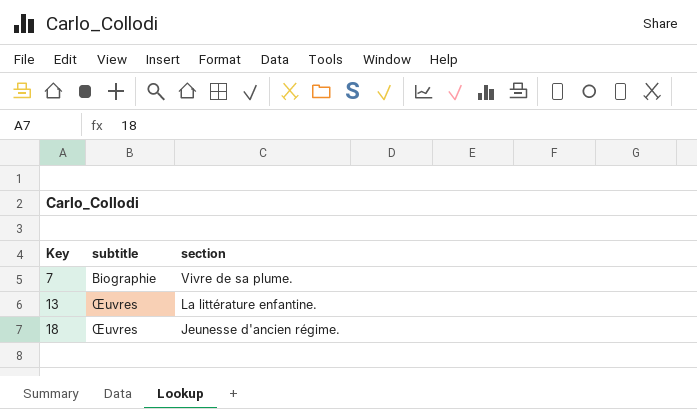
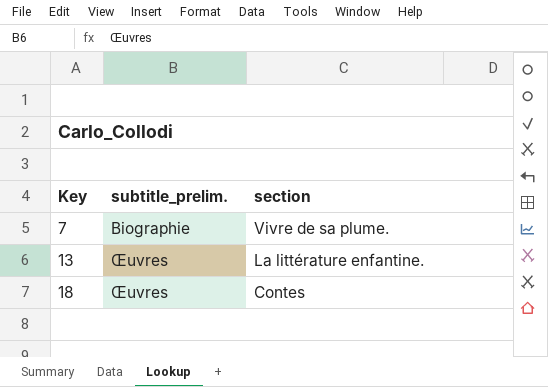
column name: subtitle -> subtitle_prelim.
18 | section: Jeunesse d'ancien régime. -> Contes

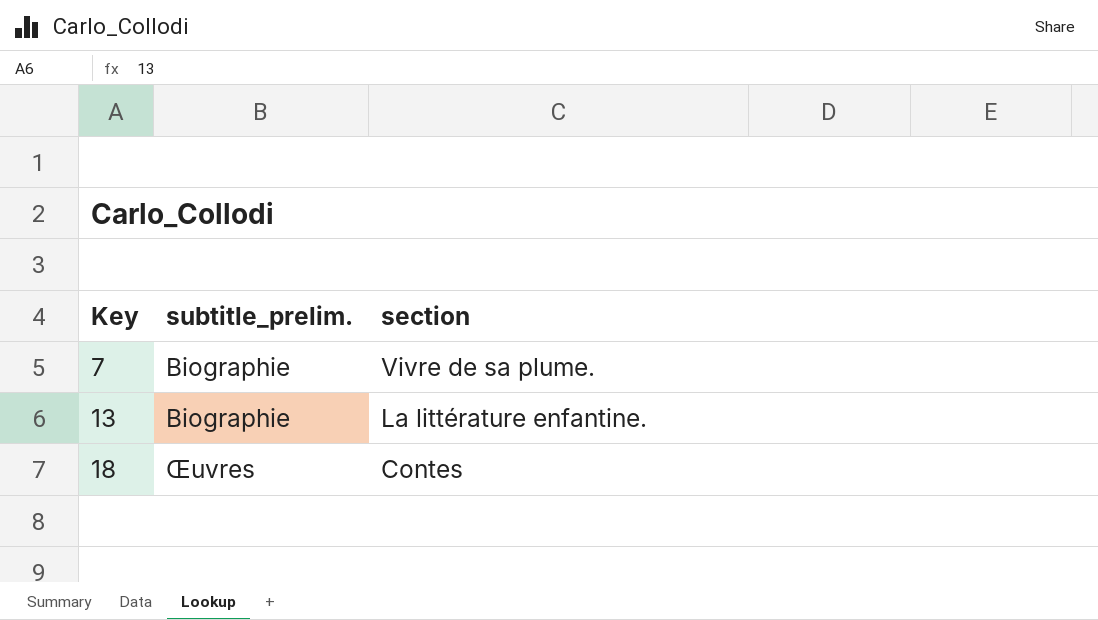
13 | subtitle_prelim.: Œuvres -> Biographie

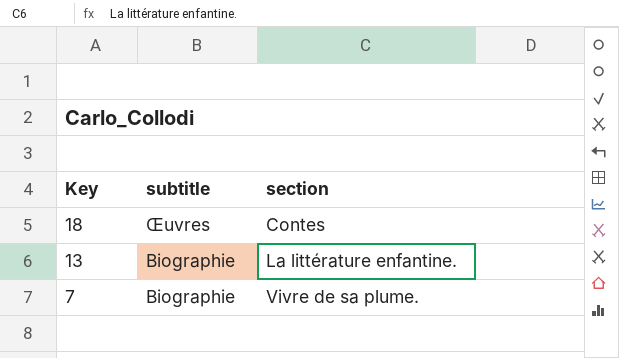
row order: Key ascending -> Key descending
column name: subtitle_prelim. -> subtitle

